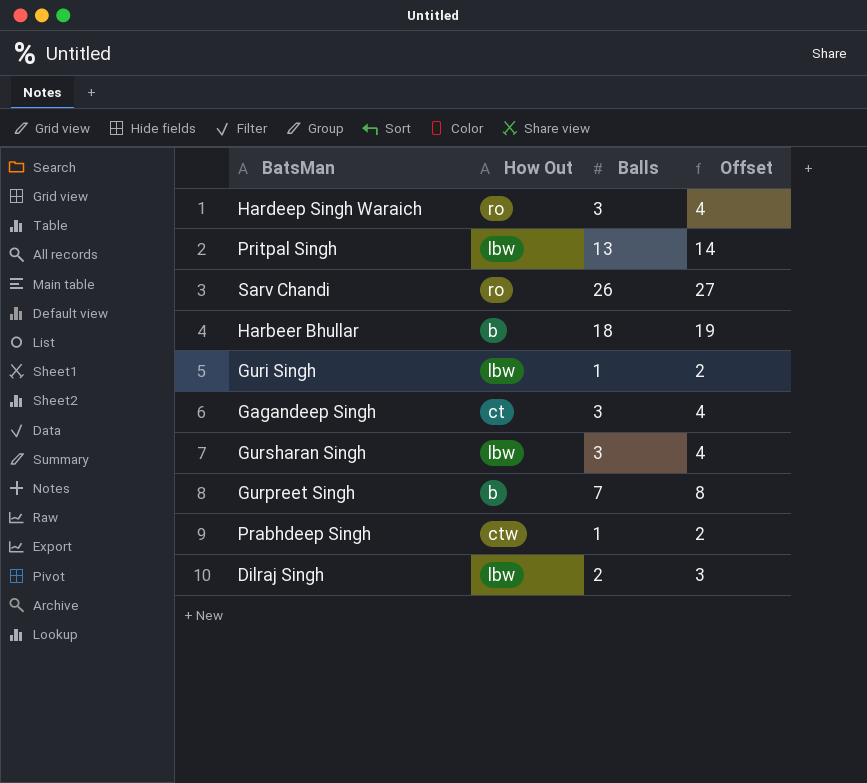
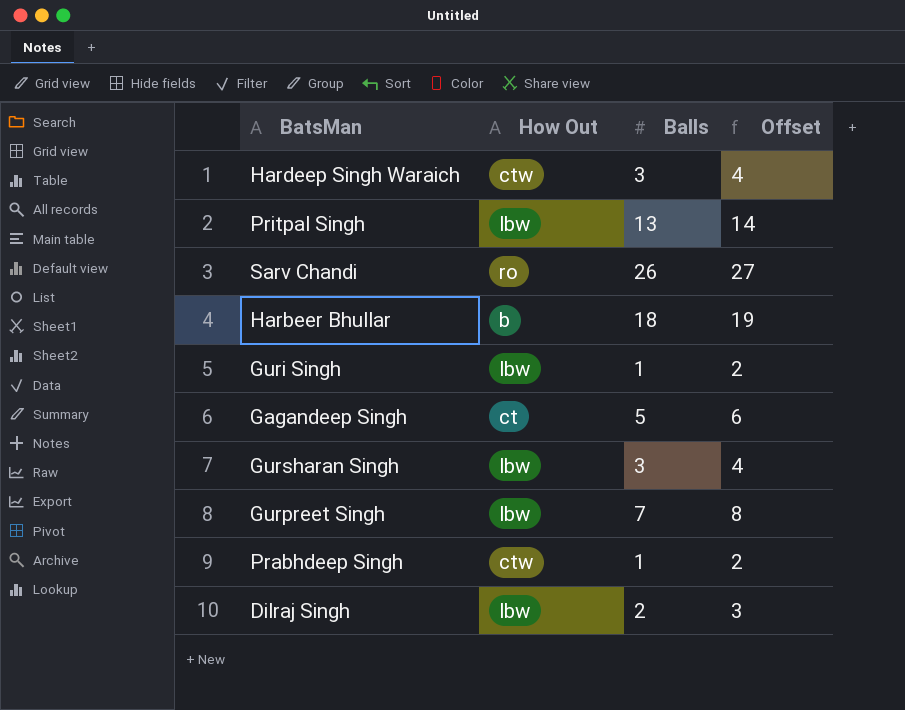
Hardeep Singh Waraich | How Out: ro -> ctw
Gagandeep Singh | Balls: 3 -> 5
Gagandeep Singh | Offset: 4 -> 6
Gurpreet Singh | How Out: b -> lbw

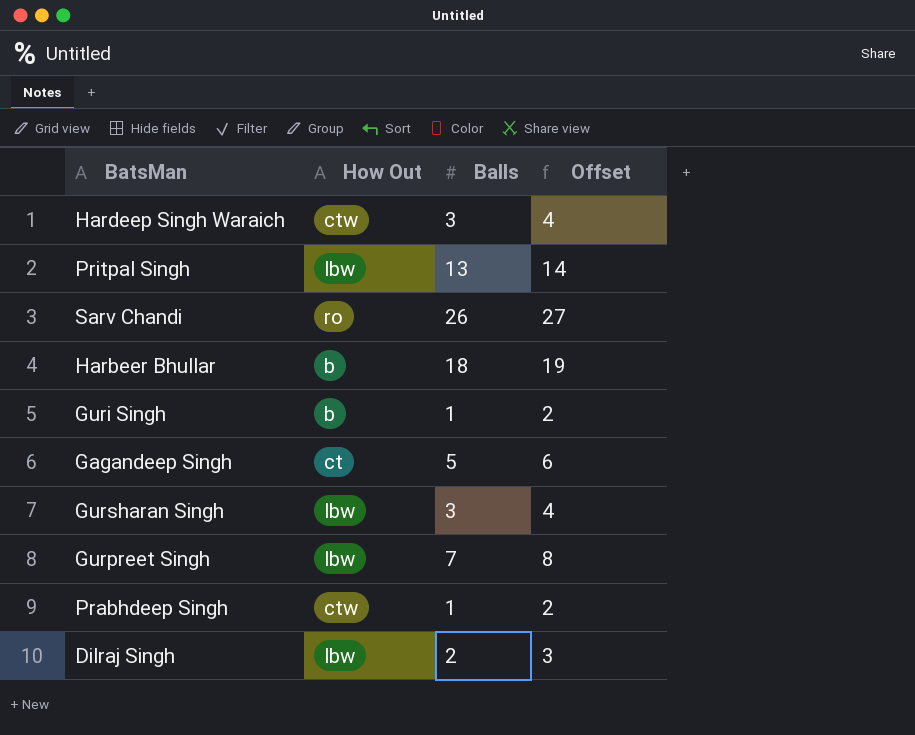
Guri Singh | How Out: lbw -> b

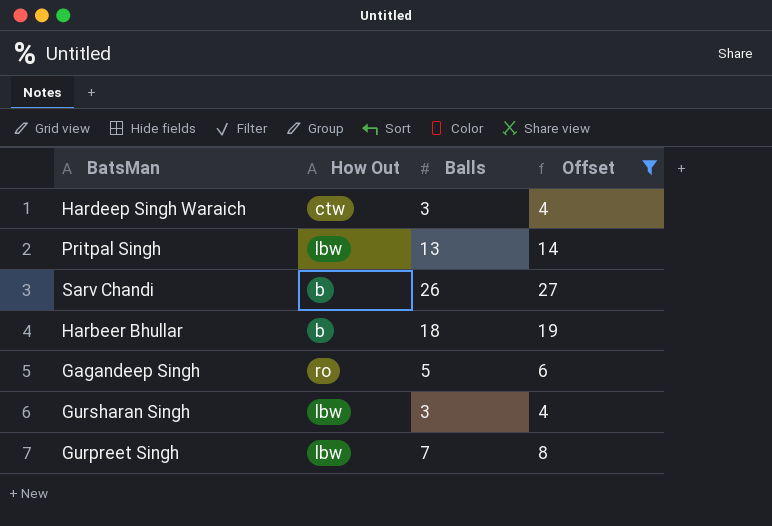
filter: none -> Offset >= 4
Sarv Chandi | How Out: ro -> b
Gagandeep Singh | How Out: ct -> ro

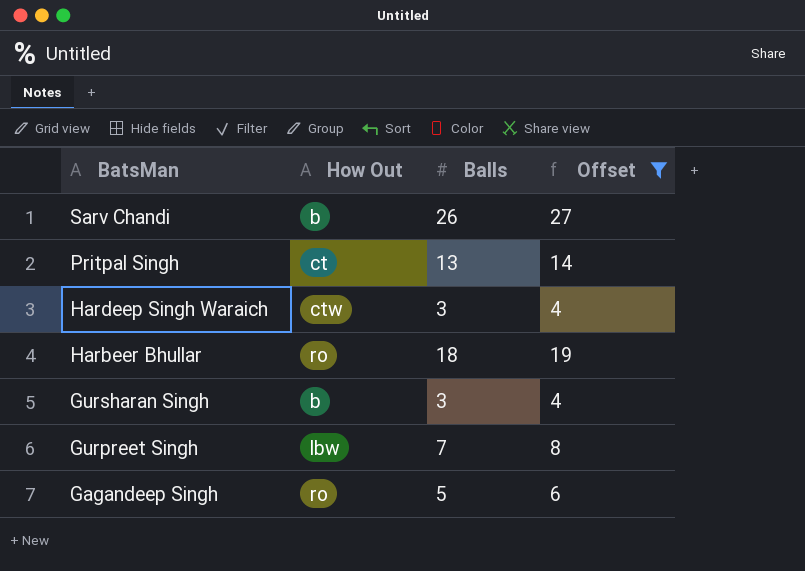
row order: none -> BatsMan descending
Pritpal Singh | How Out: lbw -> ct
Harbeer Bhullar | How Out: b -> ro
Gursharan Singh | How Out: lbw -> b

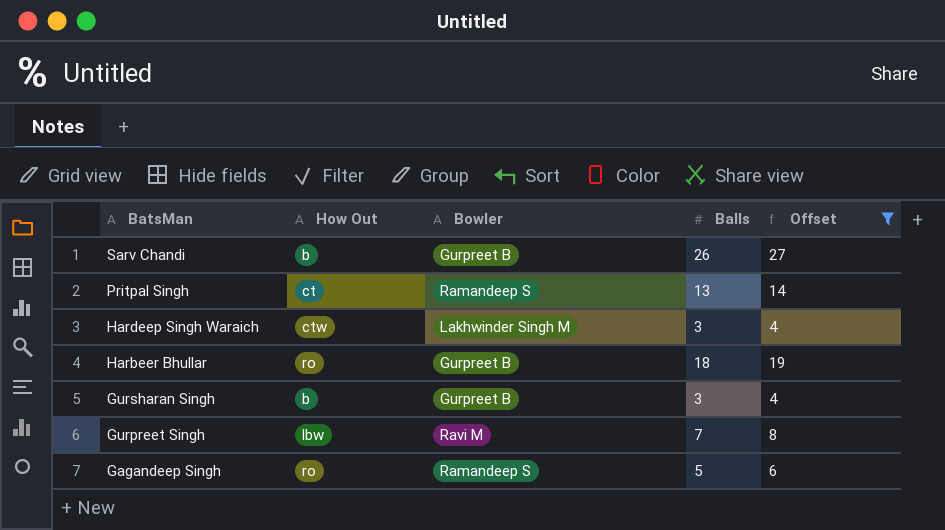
column Bowler | position: none -> 3

